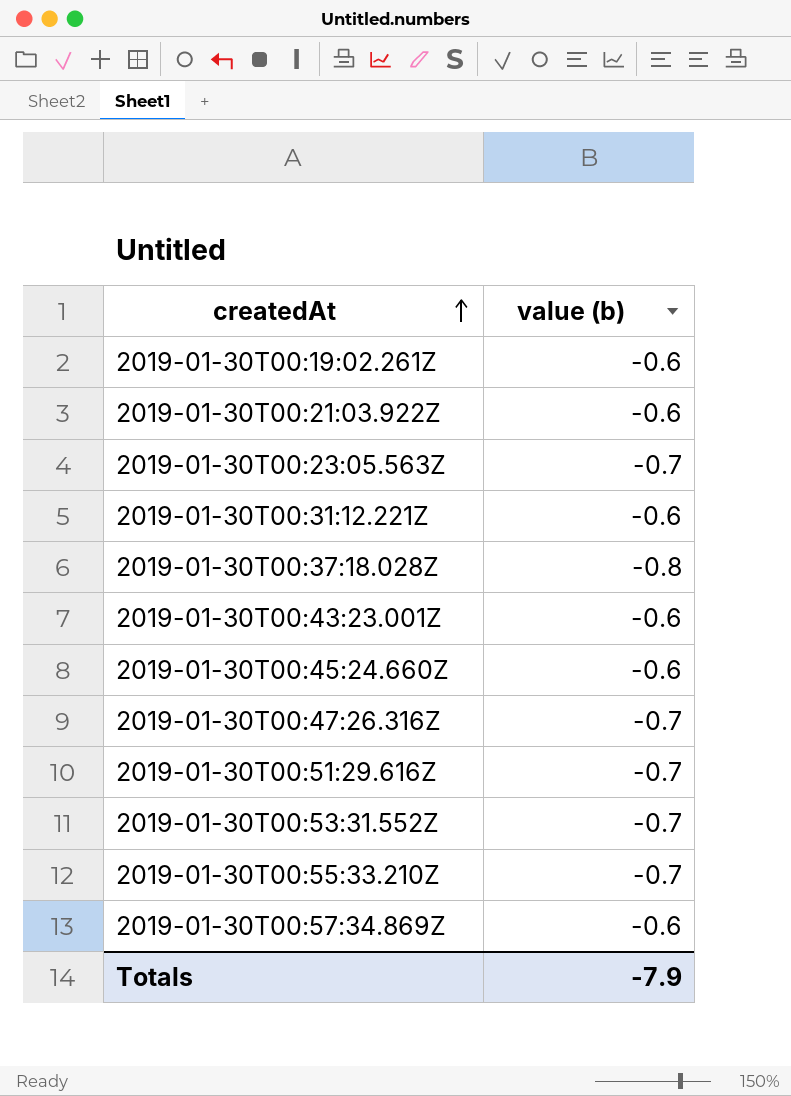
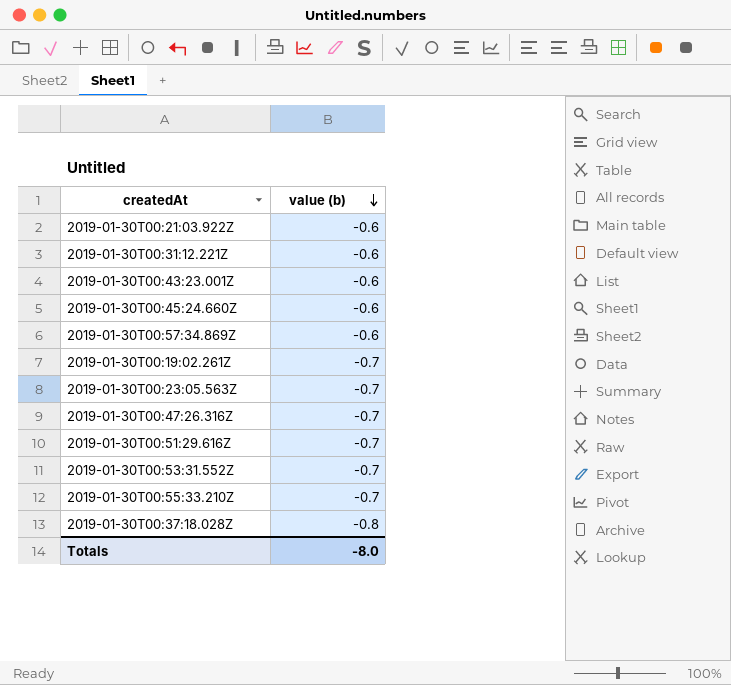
row order: createdAt ascending -> value (b) descending
2019-01-30T00:19:02.261Z | value (b): -0.6 -> -0.7
Totals | value (b): -7.9 -> -8.0

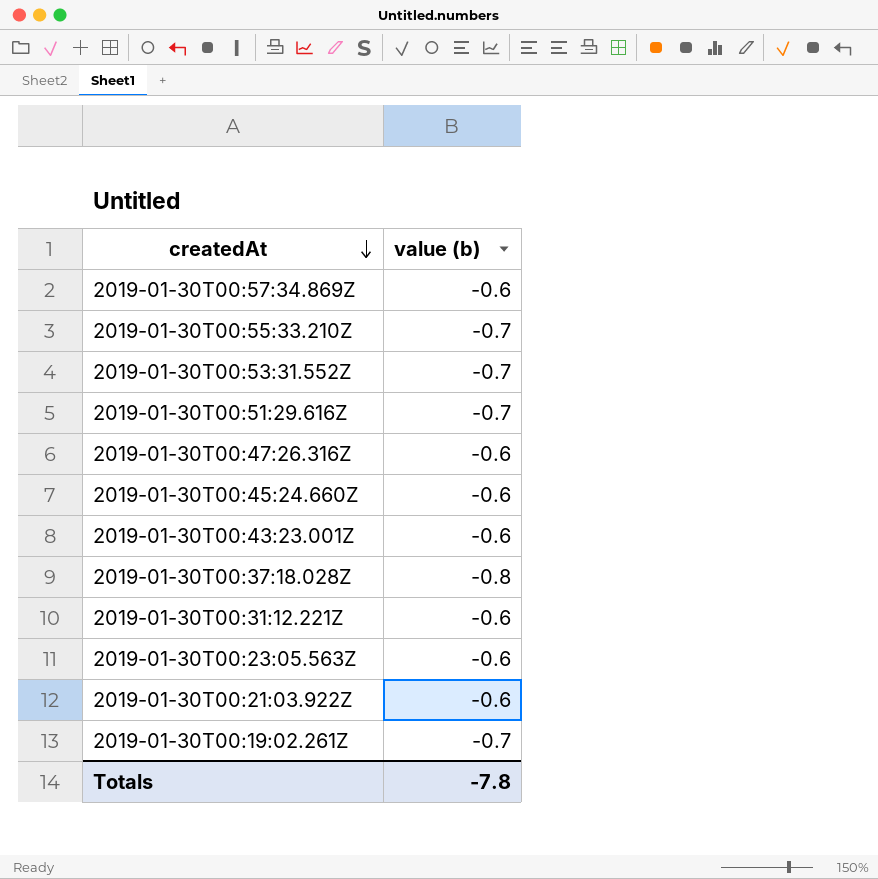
row order: value (b) descending -> createdAt descending
2019-01-30T00:47:26.316Z | value (b): -0.7 -> -0.6
2019-01-30T00:23:05.563Z | value (b): -0.7 -> -0.6
Totals | value (b): -8.0 -> -7.8

